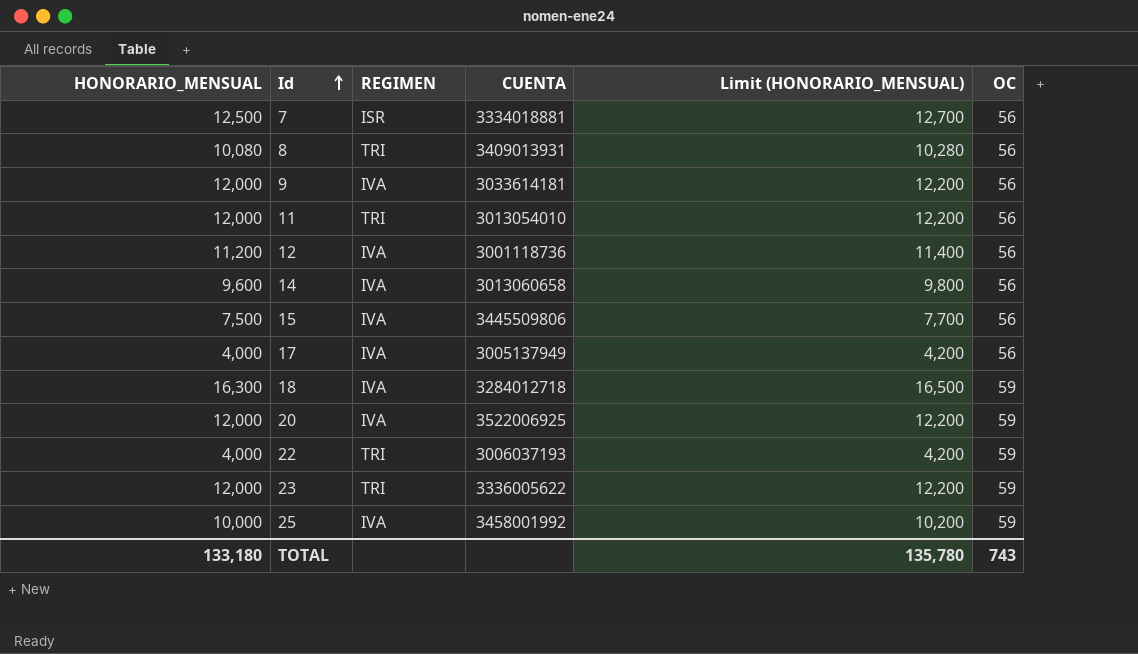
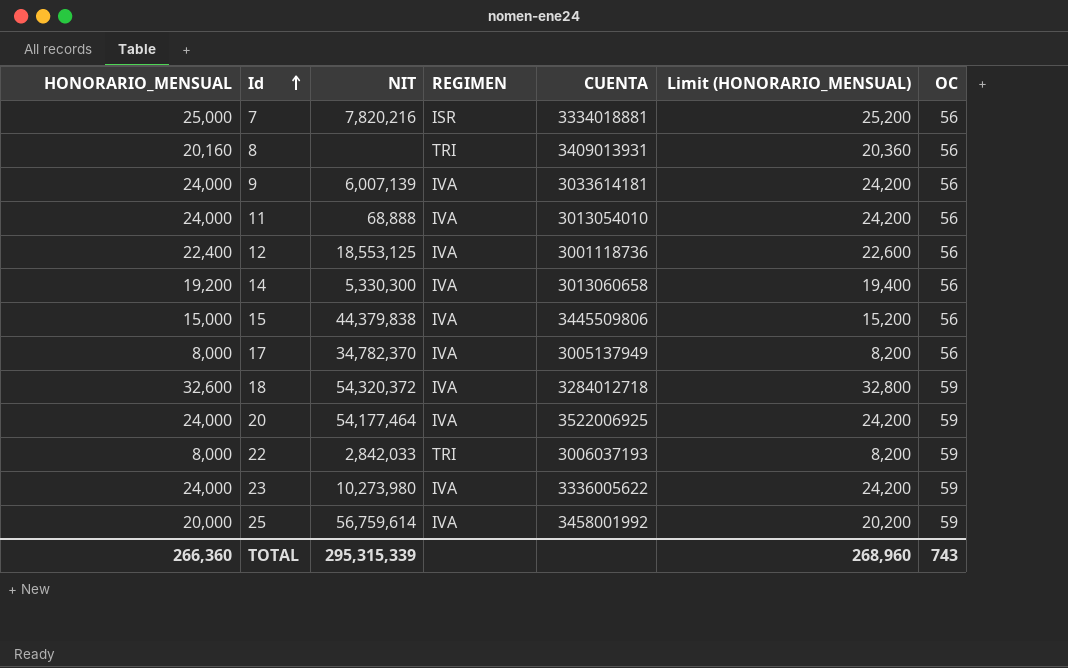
column NIT | position: none -> 3
7 | HONORARIO_MENSUAL: 12,500 -> 25,000
7 | Limit (HONORARIO_MENSUAL): 12,700 -> 25,200
8 | HONORARIO_MENSUAL: 10,080 -> 20,160
8 | Limit (HONORARIO_MENSUAL): 10,280 -> 20,360
9 | HONORARIO_MENSUAL: 12,000 -> 24,000
9 | Limit (HONORARIO_MENSUAL): 12,200 -> 24,200
11 | HONORARIO_MENSUAL: 12,000 -> 24,000
11 | REGIMEN: TRI -> IVA
11 | Limit (HONORARIO_MENSUAL): 12,200 -> 24,200
12 | HONORARIO_MENSUAL: 11,200 -> 22,400
12 | Limit (HONORARIO_MENSUAL): 11,400 -> 22,600
14 | HONORARIO_MENSUAL: 9,600 -> 19,200
14 | Limit (HONORARIO_MENSUAL): 9,800 -> 19,400
15 | HONORARIO_MENSUAL: 7,500 -> 15,000
15 | Limit (HONORARIO_MENSUAL): 7,700 -> 15,200
17 | HONORARIO_MENSUAL: 4,000 -> 8,000
17 | Limit (HONORARIO_MENSUAL): 4,200 -> 8,200
18 | HONORARIO_MENSUAL: 16,300 -> 32,600
18 | Limit (HONORARIO_MENSUAL): 16,500 -> 32,800
20 | HONORARIO_MENSUAL: 12,000 -> 24,000
20 | Limit (HONORARIO_MENSUAL): 12,200 -> 24,200
22 | HONORARIO_MENSUAL: 4,000 -> 8,000
22 | Limit (HONORARIO_MENSUAL): 4,200 -> 8,200
23 | HONORARIO_MENSUAL: 12,000 -> 24,000
23 | REGIMEN: TRI -> IVA
23 | Limit (HONORARIO_MENSUAL): 12,200 -> 24,200
25 | HONORARIO_MENSUAL: 10,000 -> 20,000
25 | Limit (HONORARIO_MENSUAL): 10,200 -> 20,200
TOTAL | HONORARIO_MENSUAL: 133,180 -> 266,360
TOTAL | Limit (HONORARIO_MENSUAL): 135,780 -> 268,960

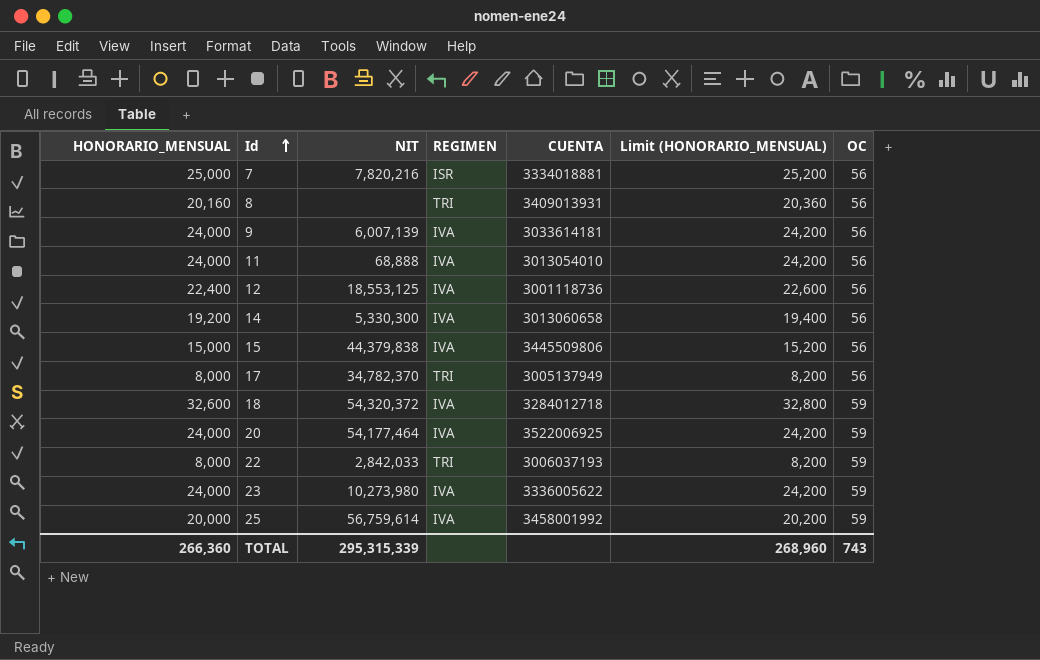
17 | REGIMEN: IVA -> TRI

